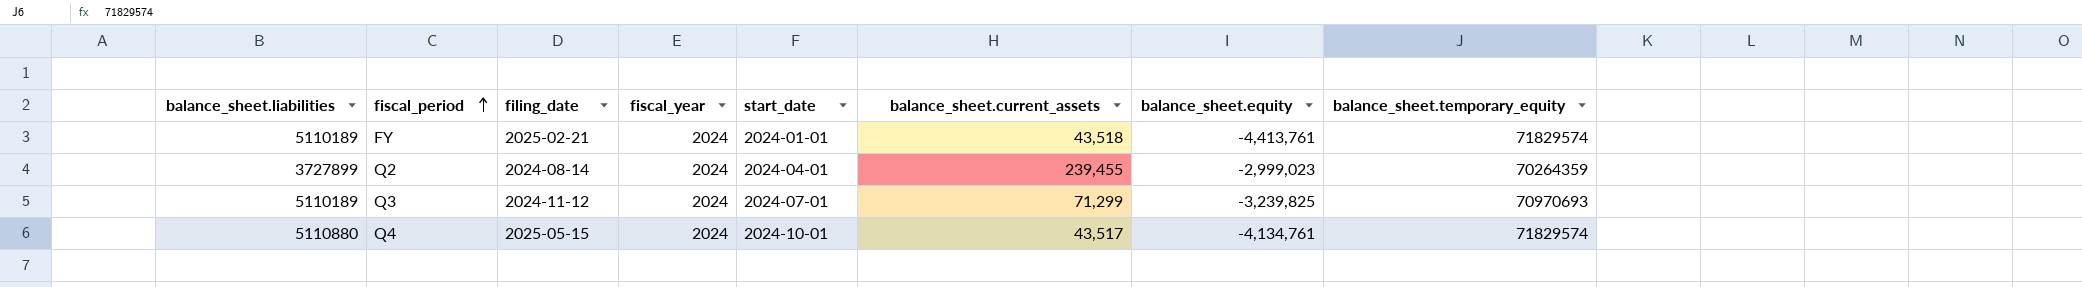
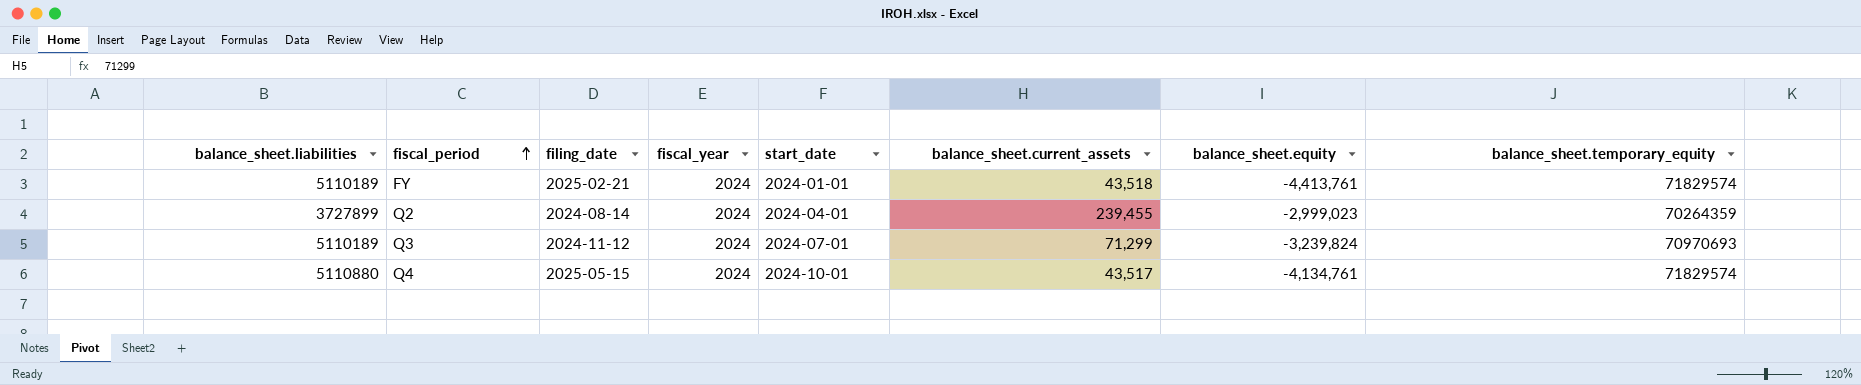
Q3 | balance_sheet.equity: -3,239,825 -> -3,239,824

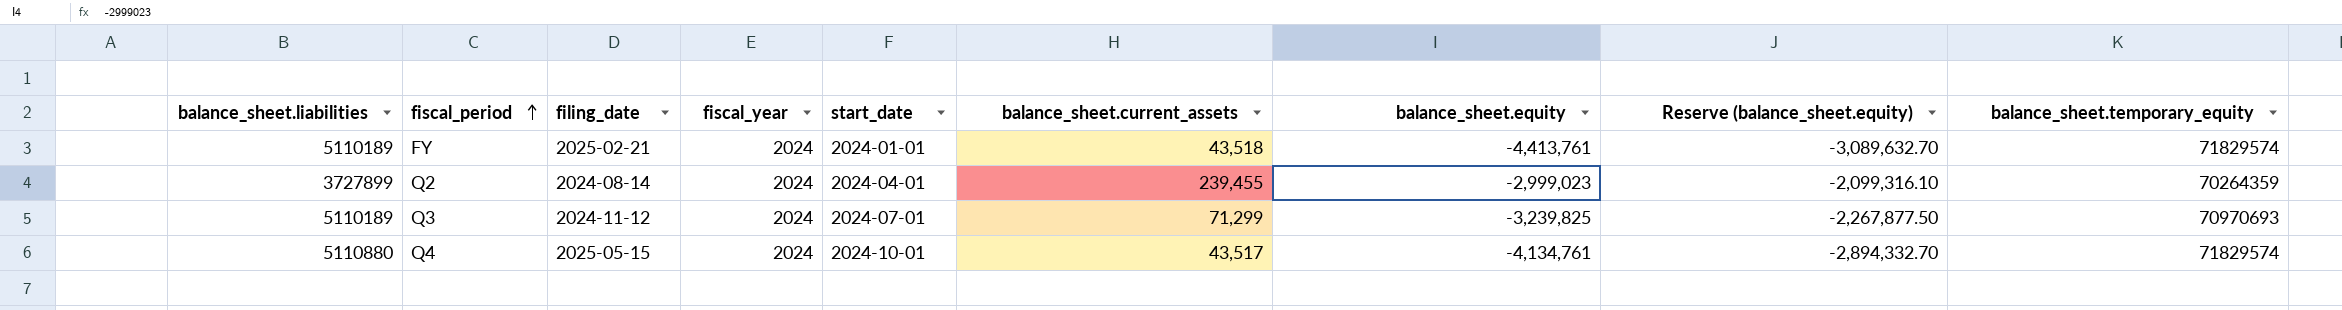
column Reserve (balance_sheet.equity) | formula: none -> [balance_sheet.equity] * 0.7
Q3 | balance_sheet.equity: -3,239,824 -> -3,239,825

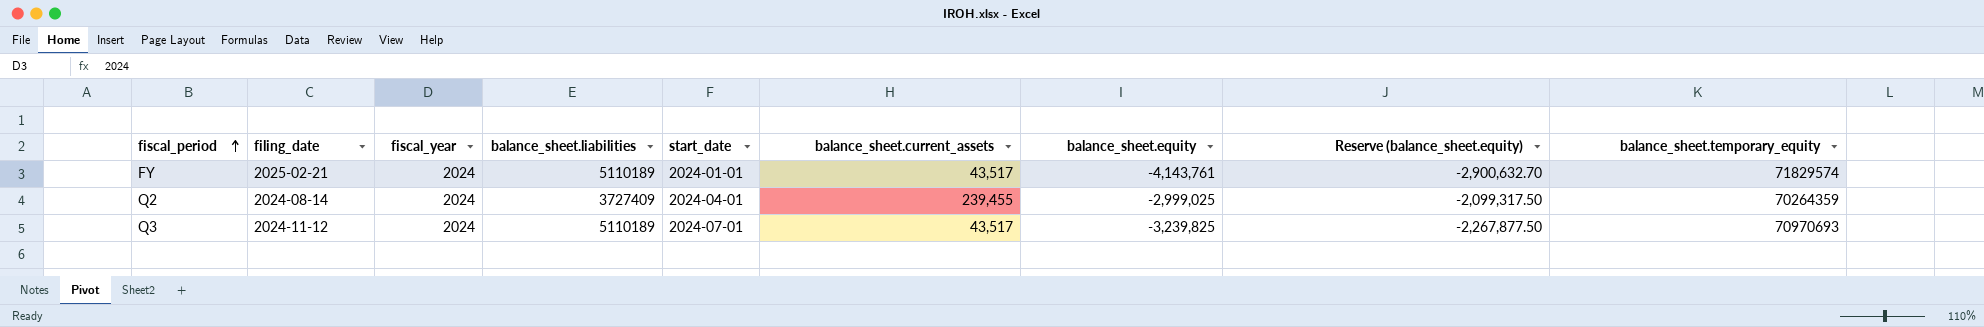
column balance_sheet.liabilities | position: 1 -> 4
row Q4: 5110880 | 2025-05-15 | 2024 | 2024-10-01 | 43,517 | -4,134,761 | -2,894,332.70 | 71829574 -> none
FY | balance_sheet.current_assets: 43,518 -> 43,517
FY | balance_sheet.equity: -4,413,761 -> -4,143,761
FY | Reserve (balance_sheet.equity): -3,089,632.70 -> -2,900,632.70
Q2 | balance_sheet.liabilities: 3727899 -> 3727409
Q2 | balance_sheet.equity: -2,999,023 -> -2,999,025
Q2 | Reserve (balance_sheet.equity): -2,099,316.10 -> -2,099,317.50
Q3 | balance_sheet.current_assets: 71,299 -> 43,517

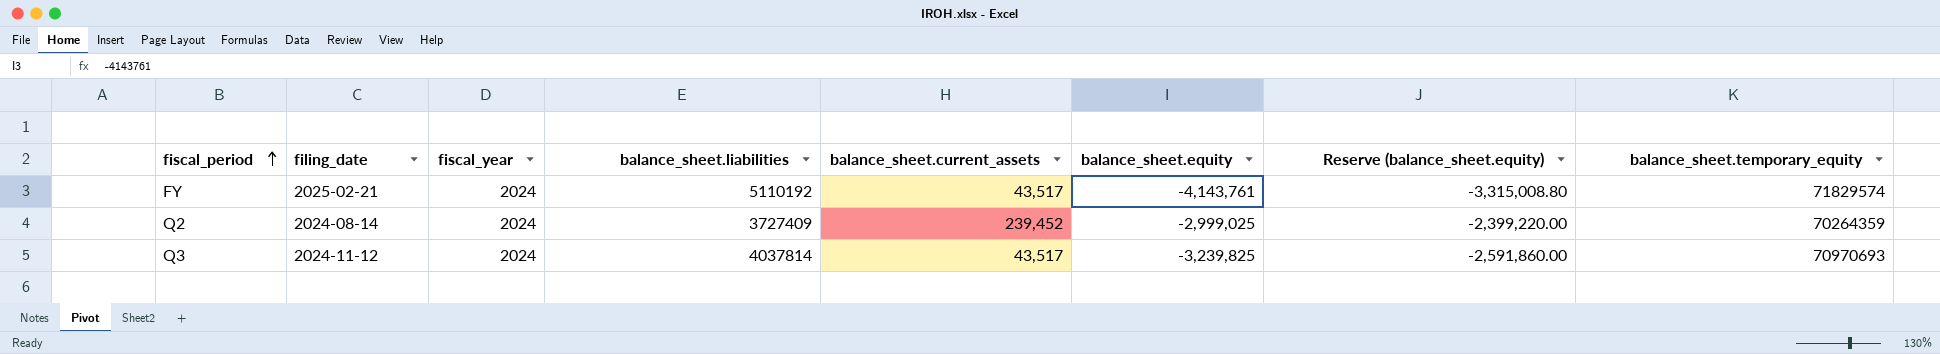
column start_date | position: 5 -> none
column Reserve (balance_sheet.equity) | formula: [balance_sheet.equity] * 0.7 -> [balance_sheet.equity] * 0.8
FY | balance_sheet.liabilities: 5110189 -> 5110192
Q2 | balance_sheet.current_assets: 239,455 -> 239,452
Q3 | balance_sheet.liabilities: 5110189 -> 4037814

